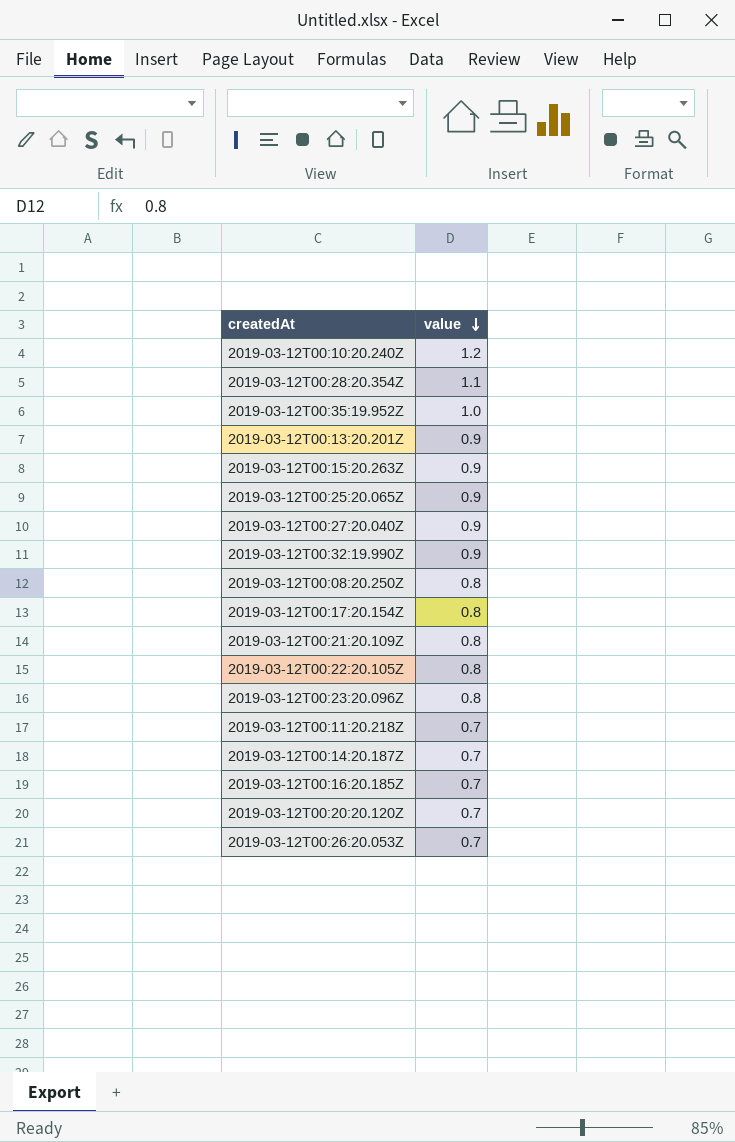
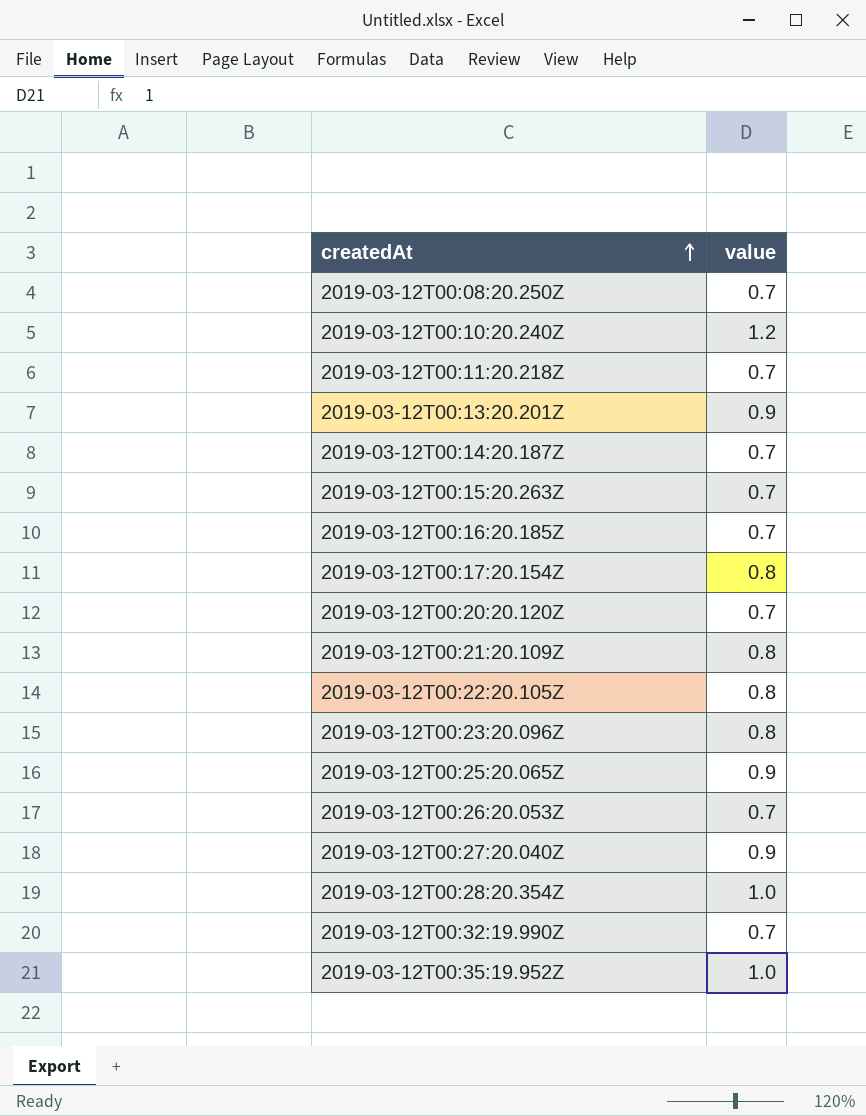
row order: value descending -> createdAt ascending
2019-03-12T00:08:20.250Z | value: 0.8 -> 0.7
2019-03-12T00:15:20.263Z | value: 0.9 -> 0.7
2019-03-12T00:28:20.354Z | value: 1.1 -> 1.0
2019-03-12T00:32:19.990Z | value: 0.9 -> 0.7

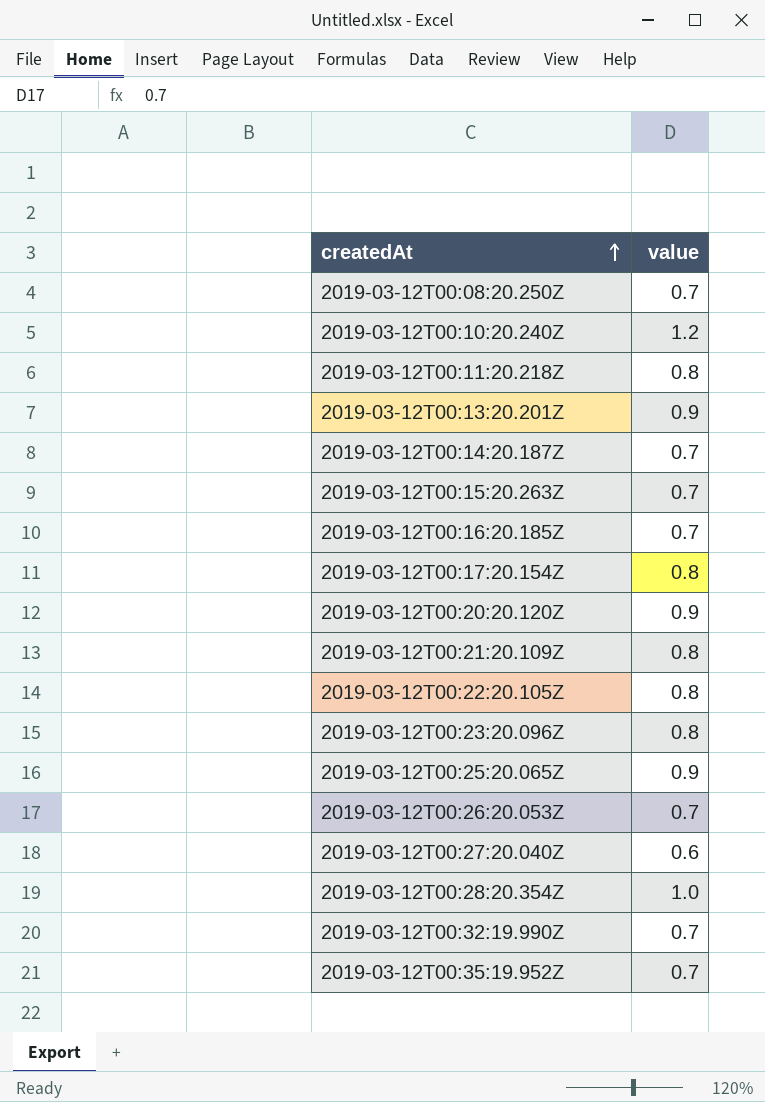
2019-03-12T00:11:20.218Z | value: 0.7 -> 0.8
2019-03-12T00:20:20.120Z | value: 0.7 -> 0.9
2019-03-12T00:27:20.040Z | value: 0.9 -> 0.6
2019-03-12T00:35:19.952Z | value: 1.0 -> 0.7

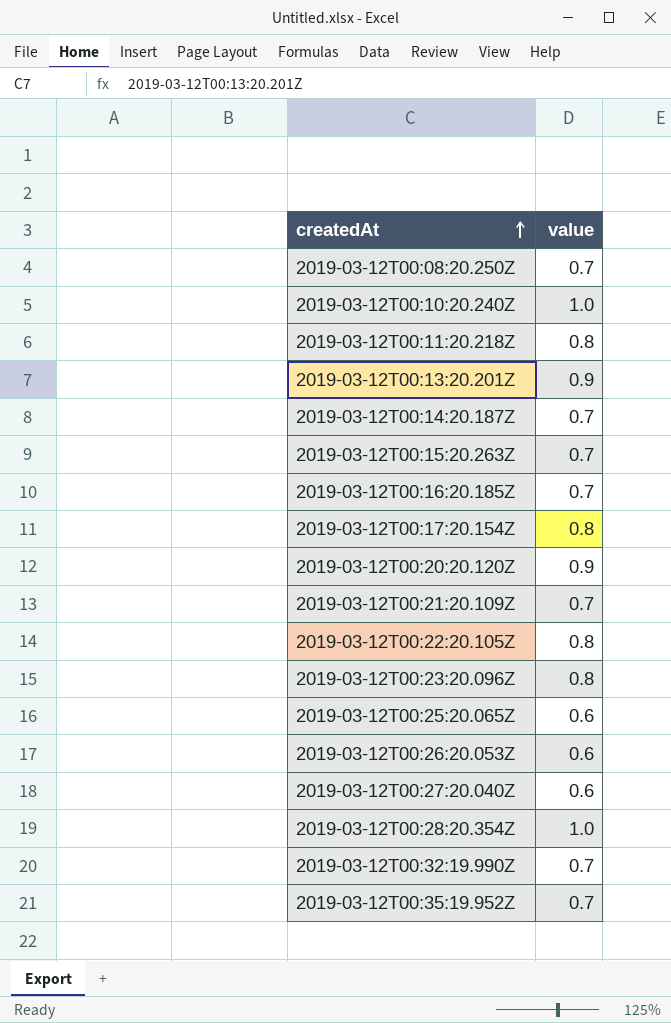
2019-03-12T00:10:20.240Z | value: 1.2 -> 1.0
2019-03-12T00:21:20.109Z | value: 0.8 -> 0.7
2019-03-12T00:25:20.065Z | value: 0.9 -> 0.6
2019-03-12T00:26:20.053Z | value: 0.7 -> 0.6

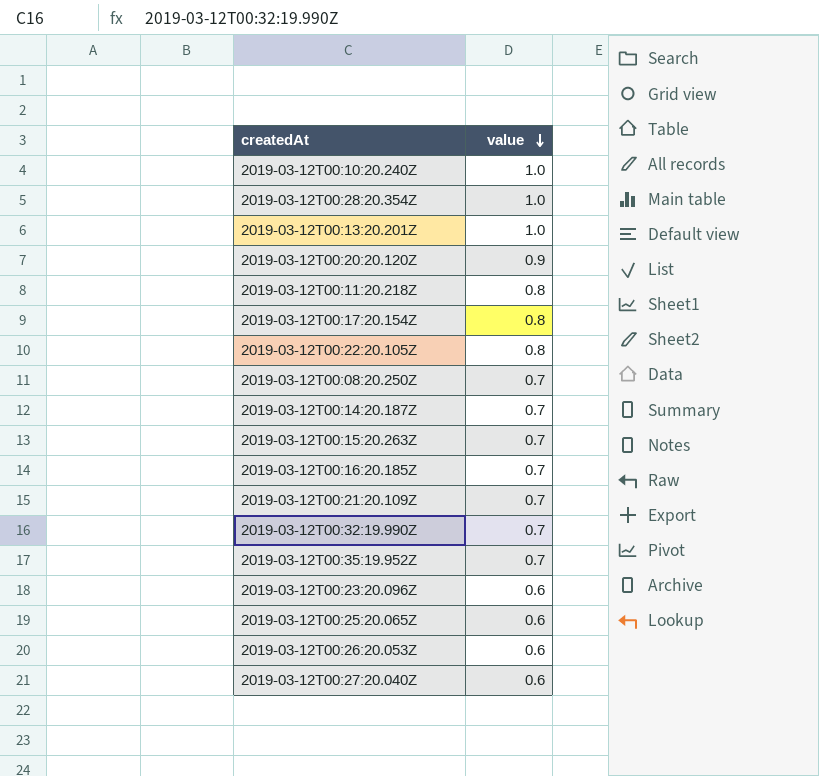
row order: createdAt ascending -> value descending
2019-03-12T00:13:20.201Z | value: 0.9 -> 1.0
2019-03-12T00:23:20.096Z | value: 0.8 -> 0.6

